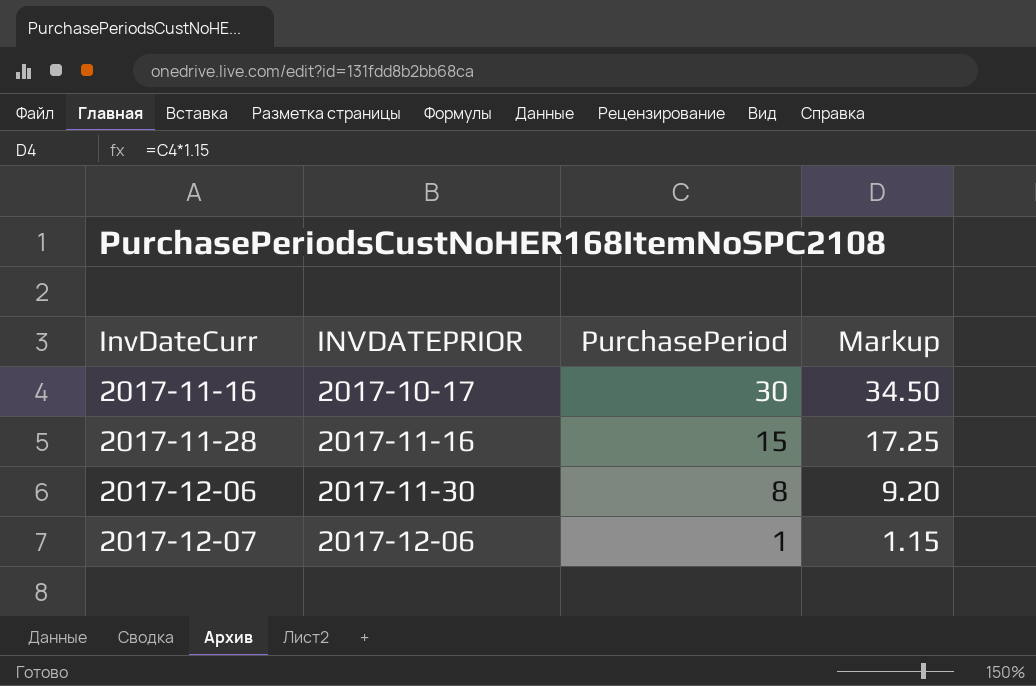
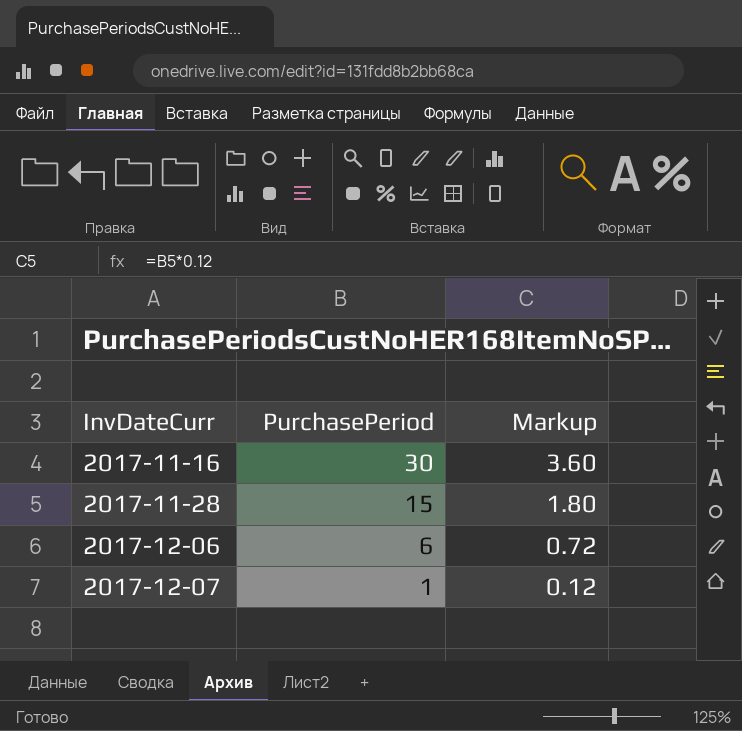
column INVDATEPRIOR | position: 2 -> none
column Markup | formula: [PurchasePeriod] * 1.15 -> [PurchasePeriod] * 0.12
2017-12-06 | PurchasePeriod: 8 -> 6

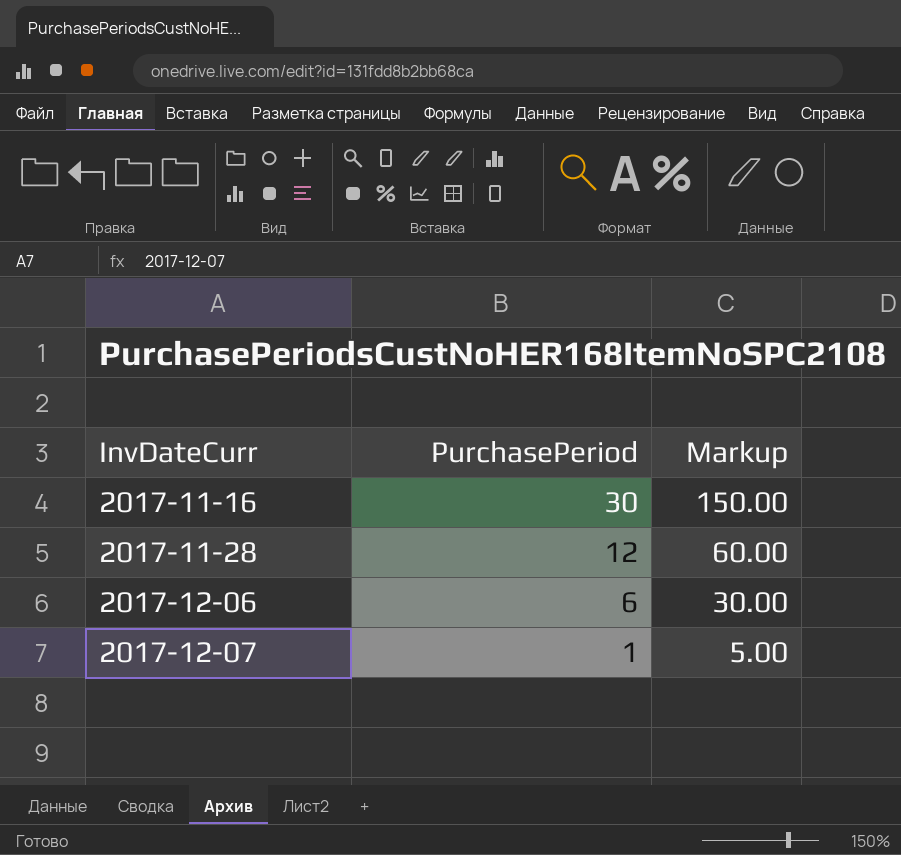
column Markup | formula: [PurchasePeriod] * 0.12 -> [PurchasePeriod] * 5
2017-11-28 | PurchasePeriod: 15 -> 12

